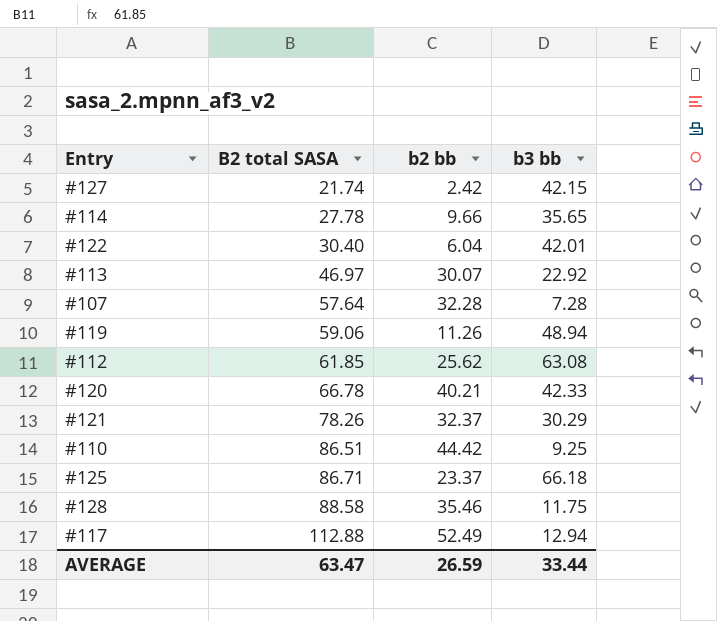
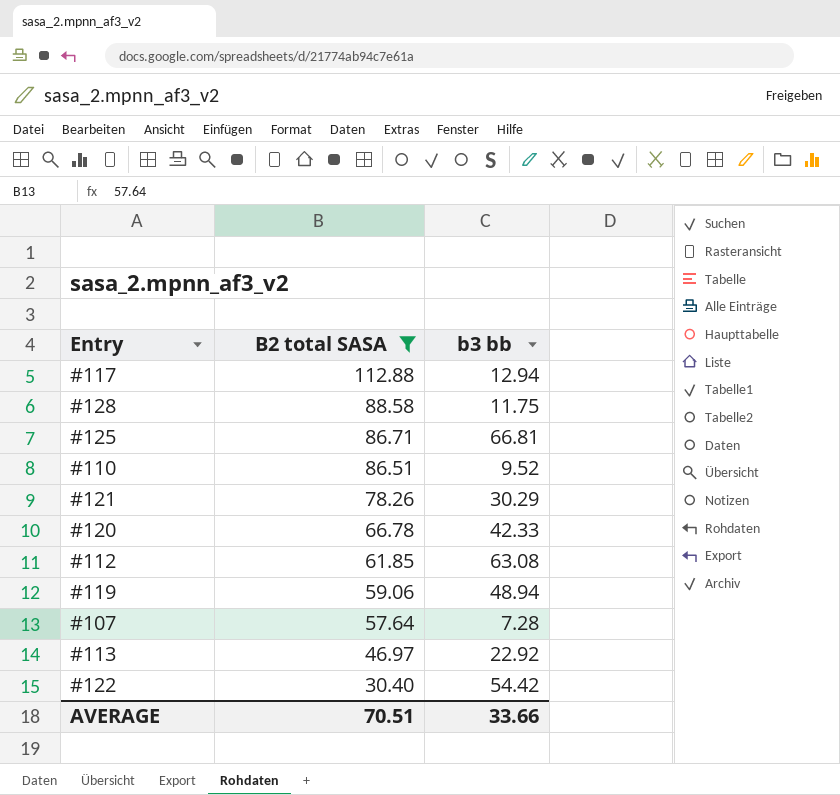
filter: none -> B2 total SASA >= 30.40
row order: B2 total SASA ascending -> B2 total SASA descending
column b2 bb | position: 3 -> none
#125 | b3 bb: 66.18 -> 66.81
#110 | b3 bb: 9.25 -> 9.52
#122 | b3 bb: 42.01 -> 54.42
AVERAGE | B2 total SASA: 63.47 -> 70.51
AVERAGE | b3 bb: 33.44 -> 33.66

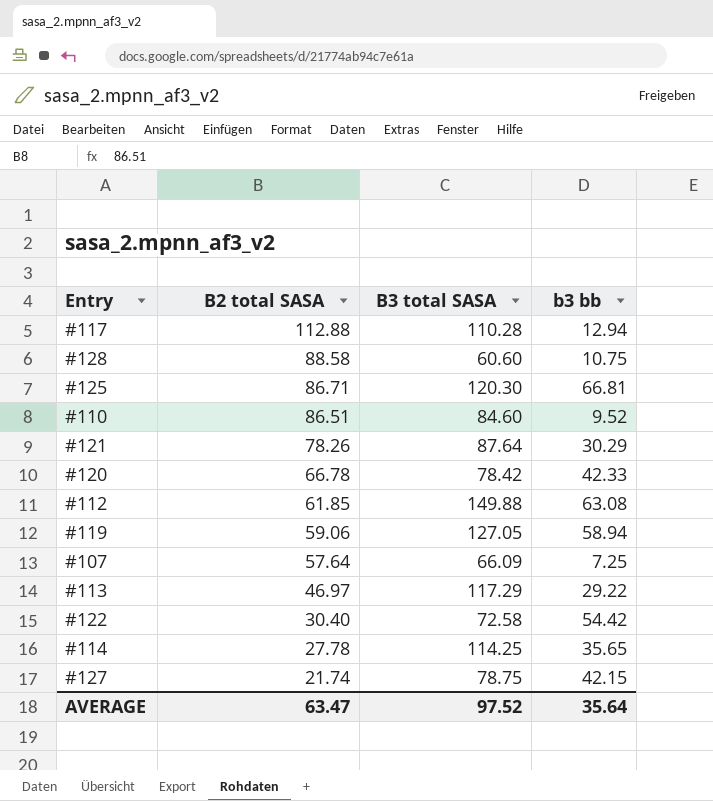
filter: B2 total SASA >= 30.40 -> none
column B3 total SASA | position: none -> 3
#128 | b3 bb: 11.75 -> 10.75
#119 | b3 bb: 48.94 -> 58.94
#107 | b3 bb: 7.28 -> 7.25
#113 | b3 bb: 22.92 -> 29.22
AVERAGE | B2 total SASA: 70.51 -> 63.47
AVERAGE | b3 bb: 33.66 -> 35.64

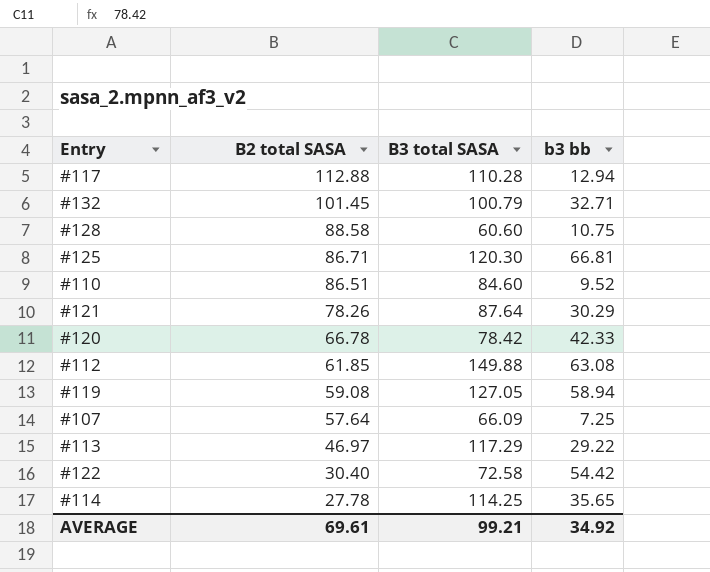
row #127: 21.74 | 78.75 | 42.15 -> none
row #132: none -> 101.45 | 100.79 | 32.71
#119 | B2 total SASA: 59.06 -> 59.08
AVERAGE | B2 total SASA: 63.47 -> 69.61
AVERAGE | B3 total SASA: 97.52 -> 99.21
AVERAGE | b3 bb: 35.64 -> 34.92

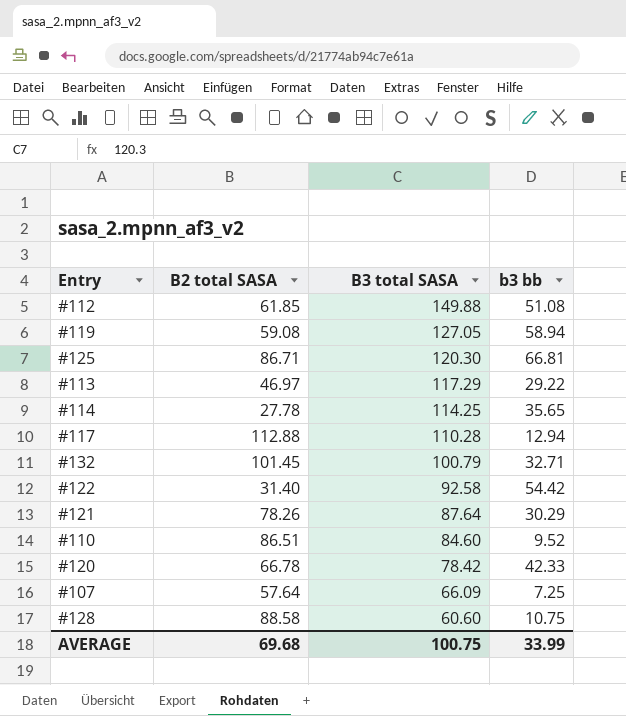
row order: B2 total SASA descending -> B3 total SASA descending
#112 | b3 bb: 63.08 -> 51.08
#122 | B2 total SASA: 30.40 -> 31.40
#122 | B3 total SASA: 72.58 -> 92.58
AVERAGE | B2 total SASA: 69.61 -> 69.68
AVERAGE | B3 total SASA: 99.21 -> 100.75
AVERAGE | b3 bb: 34.92 -> 33.99

